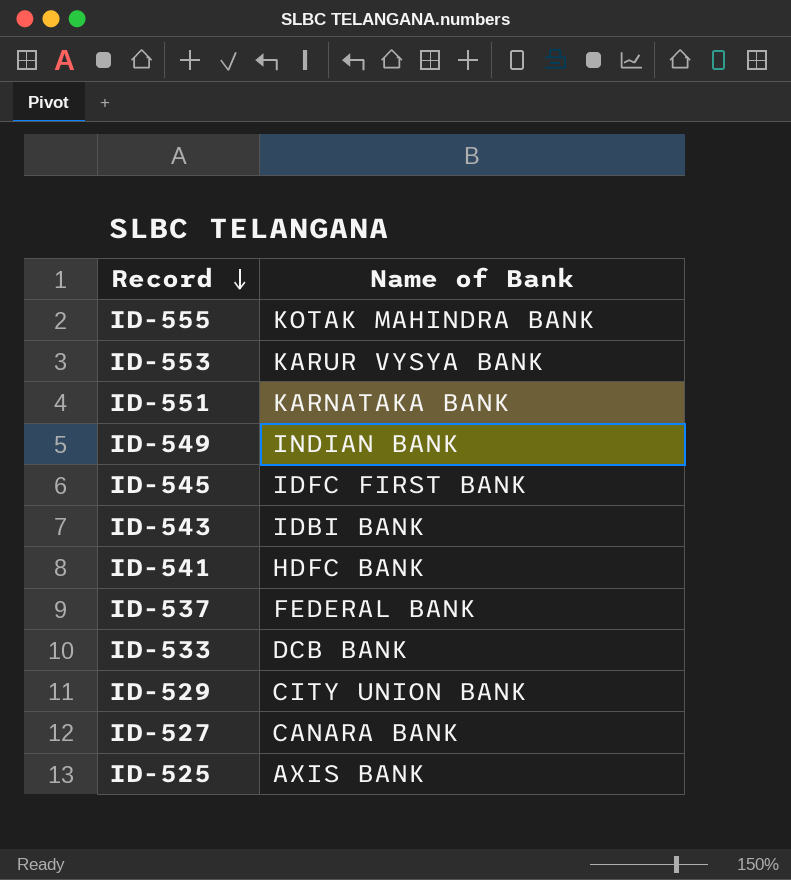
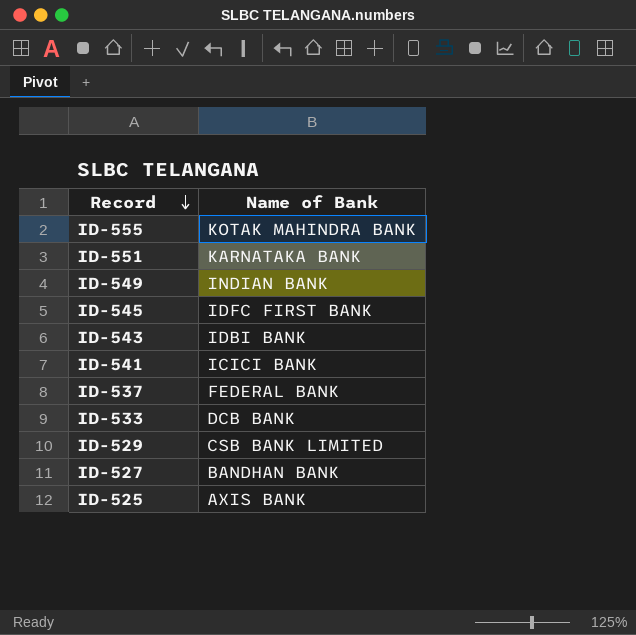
row ID-553: KARUR VYSYA BANK -> none
ID-541 | Name of Bank: HDFC BANK -> ICICI BANK
ID-529 | Name of Bank: CITY UNION BANK -> CSB BANK LIMITED
ID-527 | Name of Bank: CANARA BANK -> BANDHAN BANK

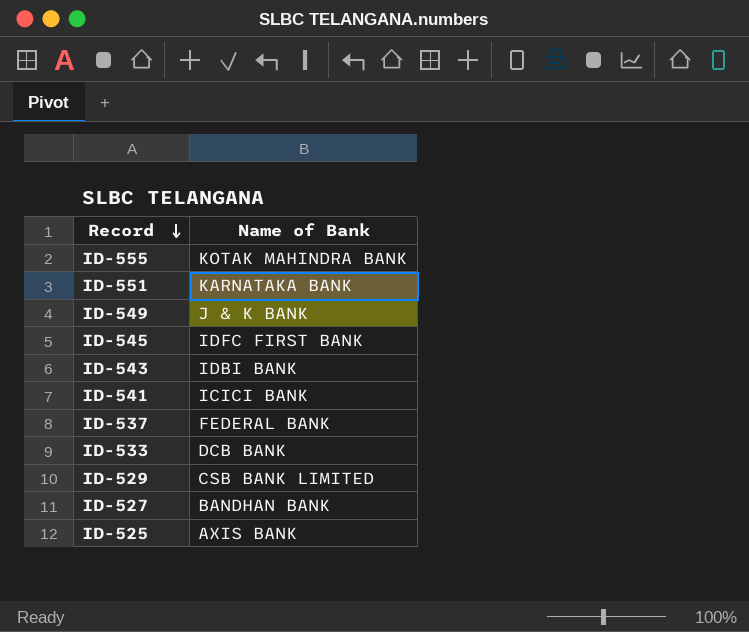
ID-549 | Name of Bank: INDIAN BANK -> J & K BANK

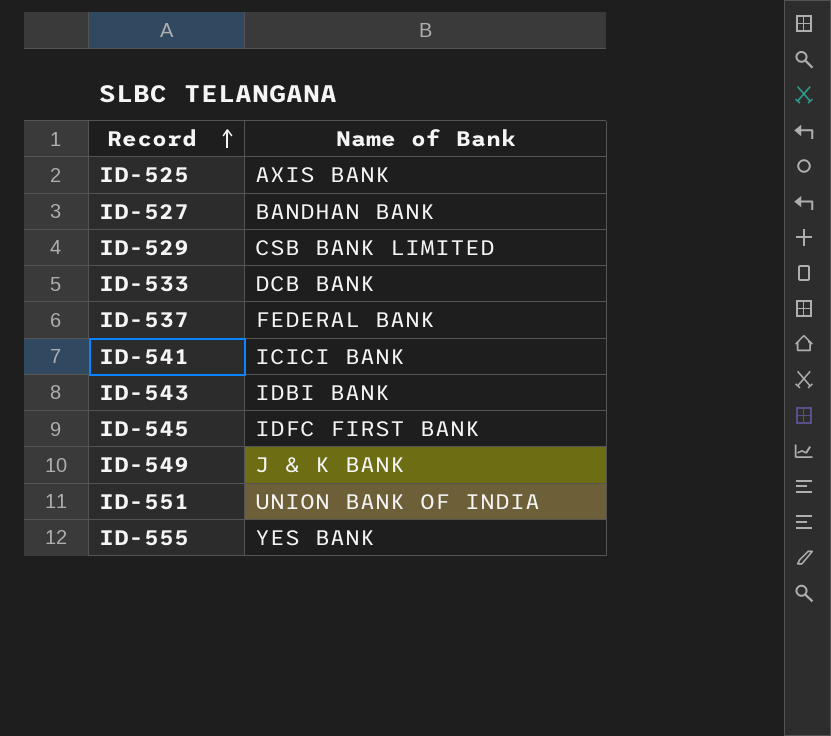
row order: Record descending -> Record ascending
ID-551 | Name of Bank: KARNATAKA BANK -> UNION BANK OF INDIA
ID-555 | Name of Bank: KOTAK MAHINDRA BANK -> YES BANK

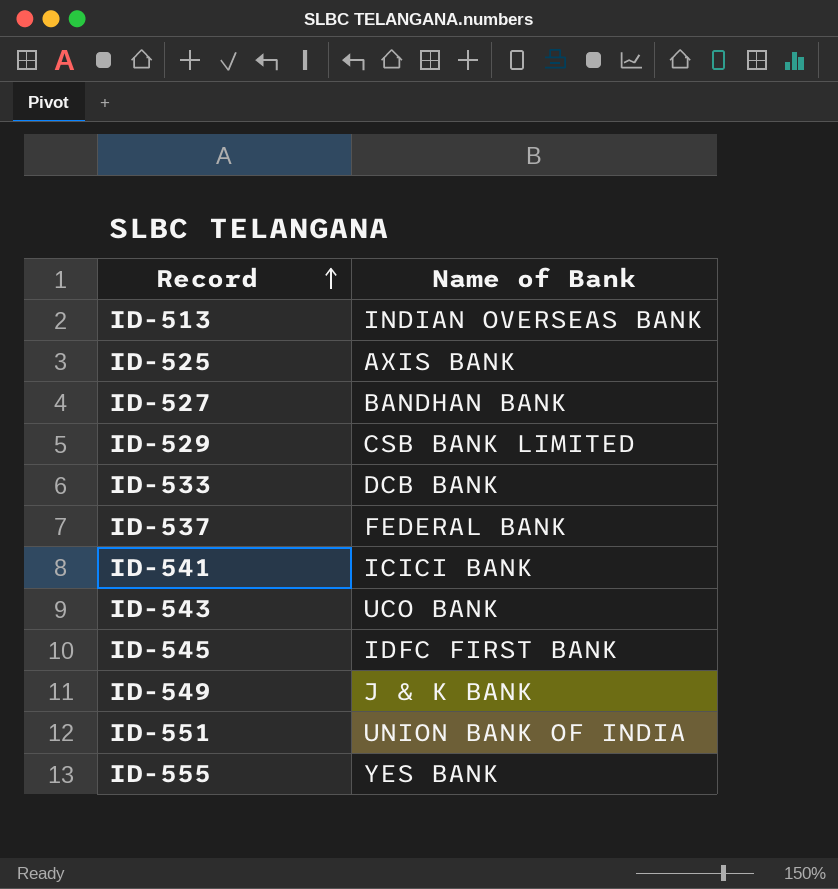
row ID-513: none -> INDIAN OVERSEAS BANK
ID-543 | Name of Bank: IDBI BANK -> UCO BANK

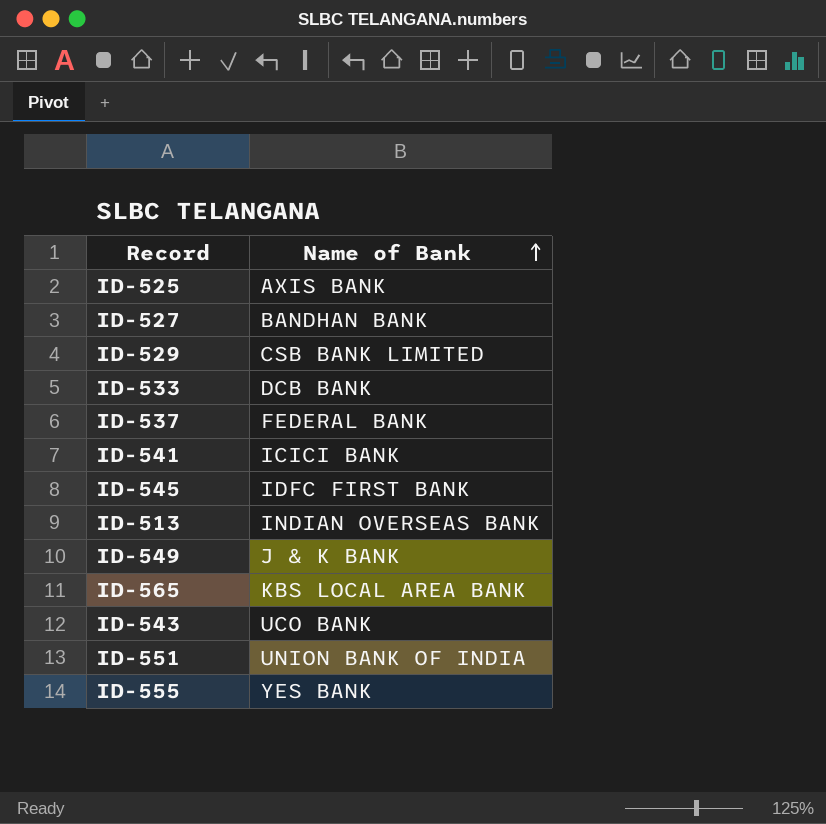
row order: Record ascending -> Name of Bank ascending
row ID-565: none -> KBS LOCAL AREA BANK

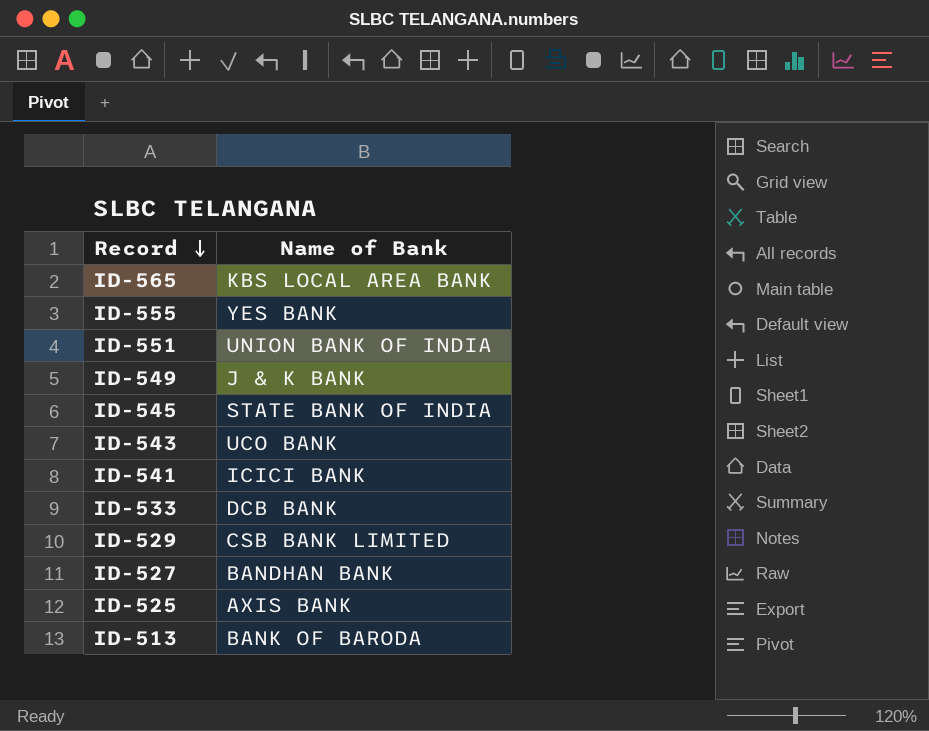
row order: Name of Bank ascending -> Record descending
row ID-537: FEDERAL BANK -> none
ID-545 | Name of Bank: IDFC FIRST BANK -> STATE BANK OF INDIA
ID-513 | Name of Bank: INDIAN OVERSEAS BANK -> BANK OF BARODA

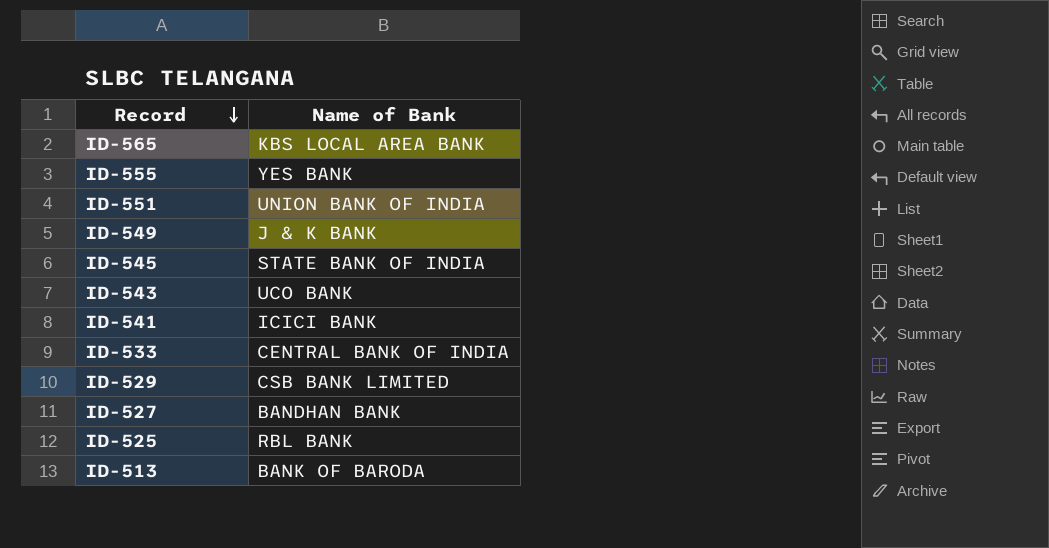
ID-533 | Name of Bank: DCB BANK -> CENTRAL BANK OF INDIA
ID-525 | Name of Bank: AXIS BANK -> RBL BANK

